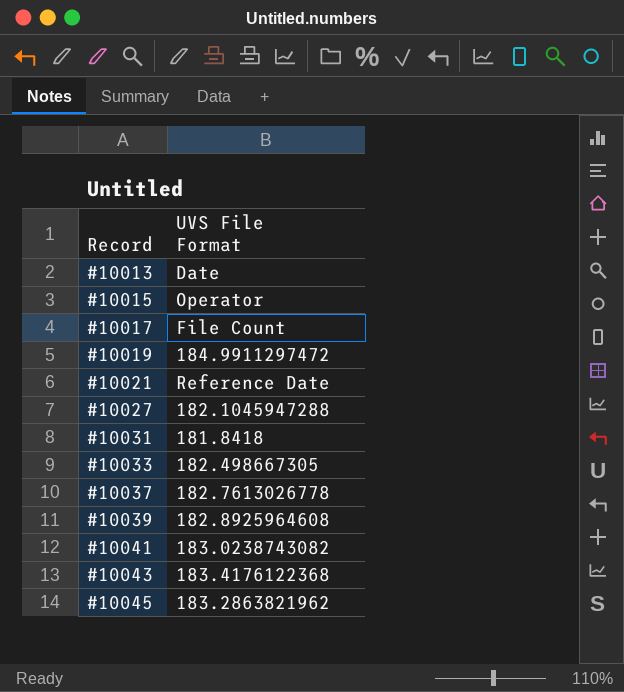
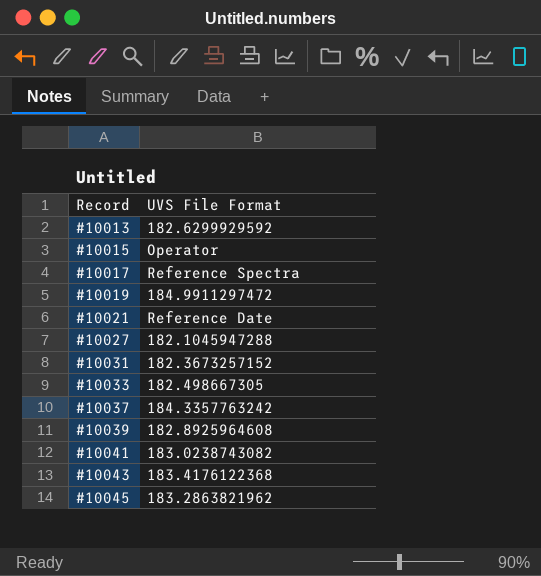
#10013 | UVS File Format: Date -> 182.6299929592
#10017 | UVS File Format: File Count -> Reference Spectra
#10031 | UVS File Format: 181.8418 -> 182.3673257152
#10037 | UVS File Format: 182.7613026778 -> 184.3357763242

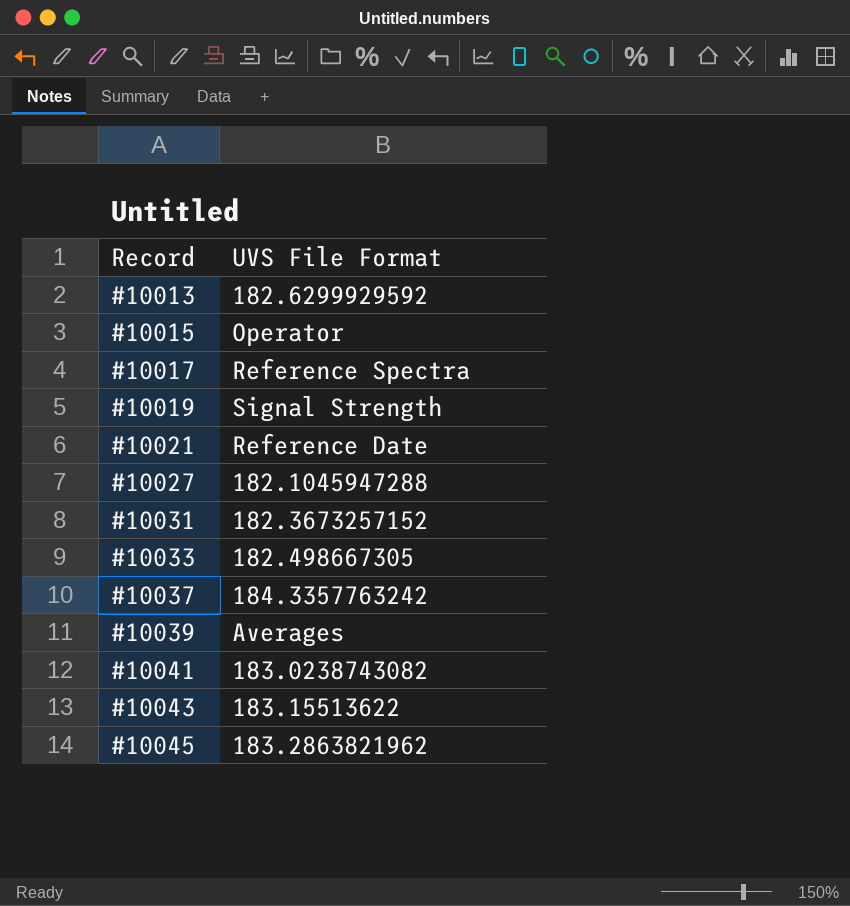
#10019 | UVS File Format: 184.9911297472 -> Signal Strength
#10039 | UVS File Format: 182.8925964608 -> Averages
#10043 | UVS File Format: 183.4176122368 -> 183.15513622

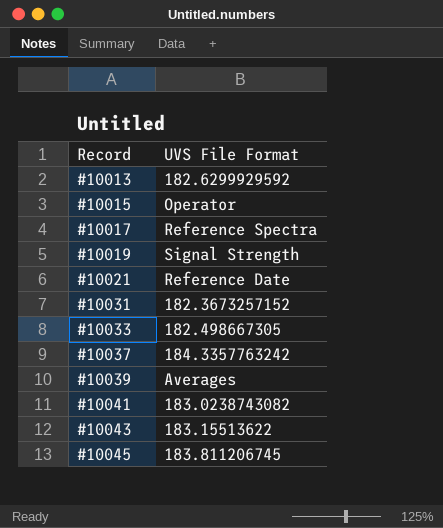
row #10027: 182.1045947288 -> none
#10045 | UVS File Format: 183.2863821962 -> 183.811206745

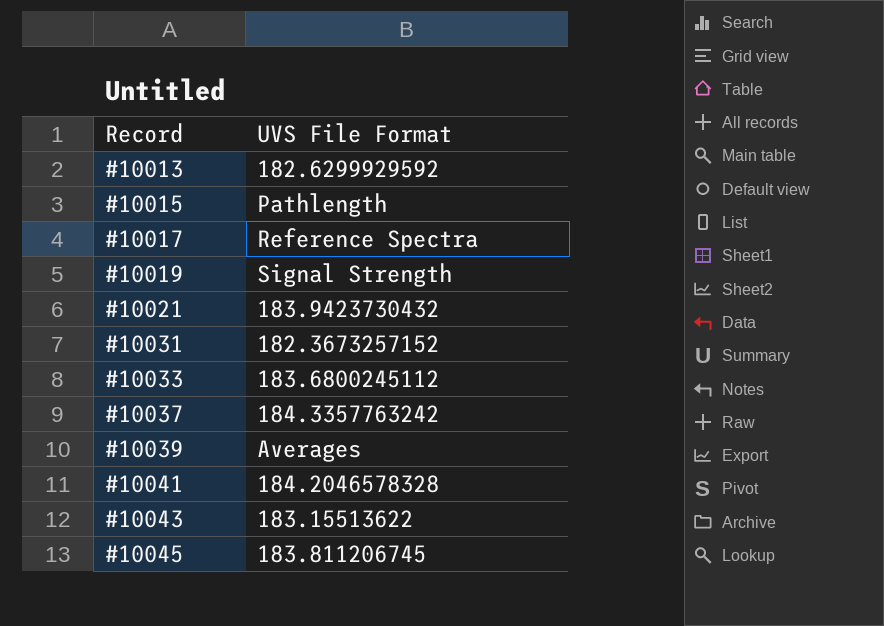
#10015 | UVS File Format: Operator -> Pathlength
#10021 | UVS File Format: Reference Date -> 183.9423730432
#10033 | UVS File Format: 182.498667305 -> 183.6800245112
#10041 | UVS File Format: 183.0238743082 -> 184.2046578328

